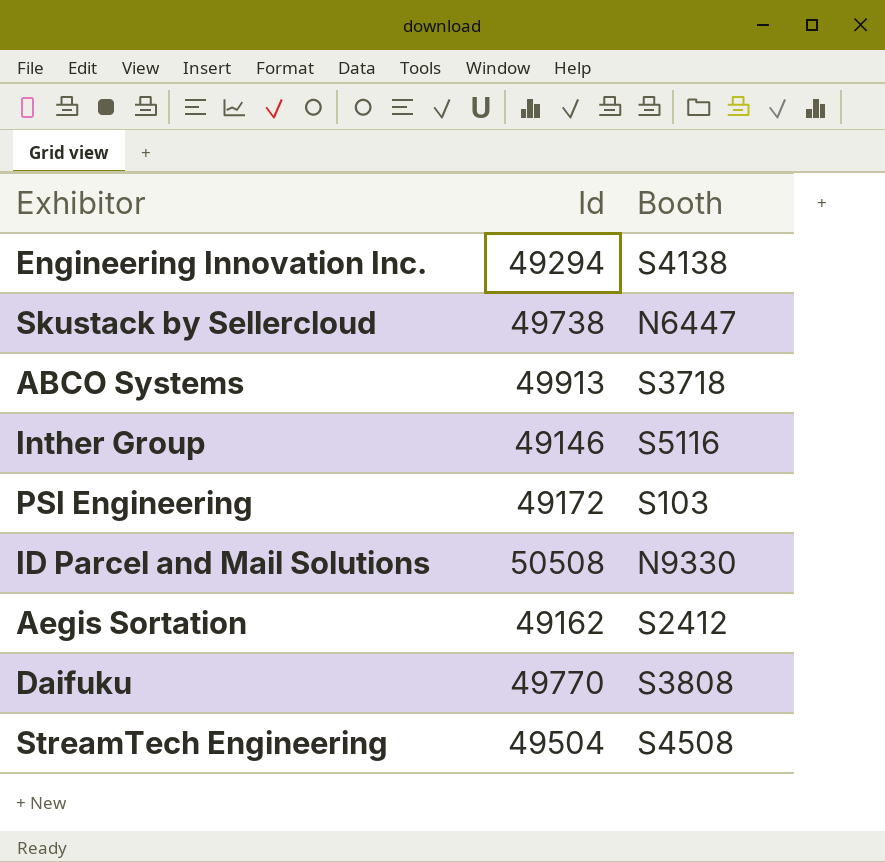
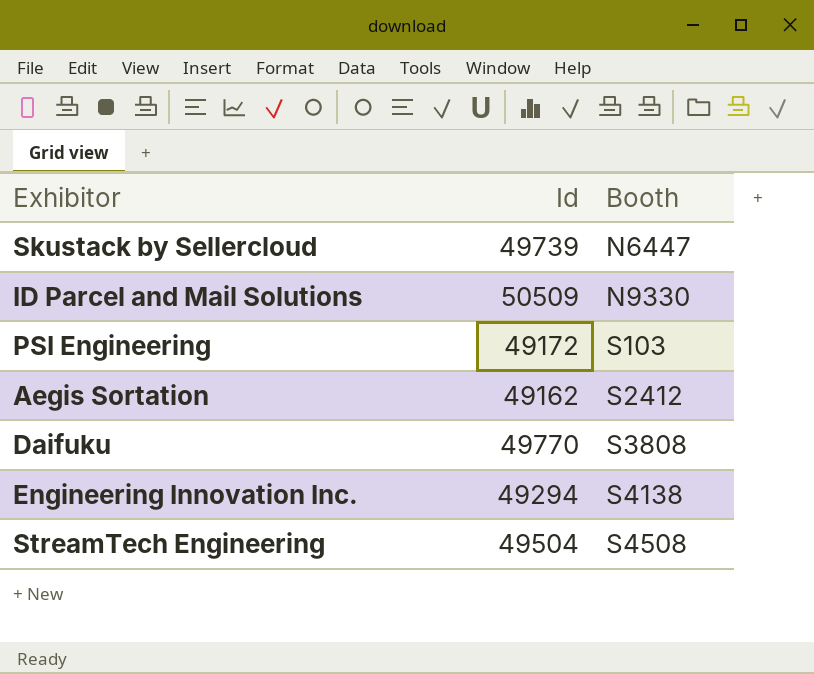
row order: none -> Booth ascending
row ABCO Systems: 49913 | S3718 -> none
row Inther Group: 49146 | S5116 -> none
Skustack by Sellercloud | Id: 49738 -> 49739
ID Parcel and Mail Solutions | Id: 50508 -> 50509

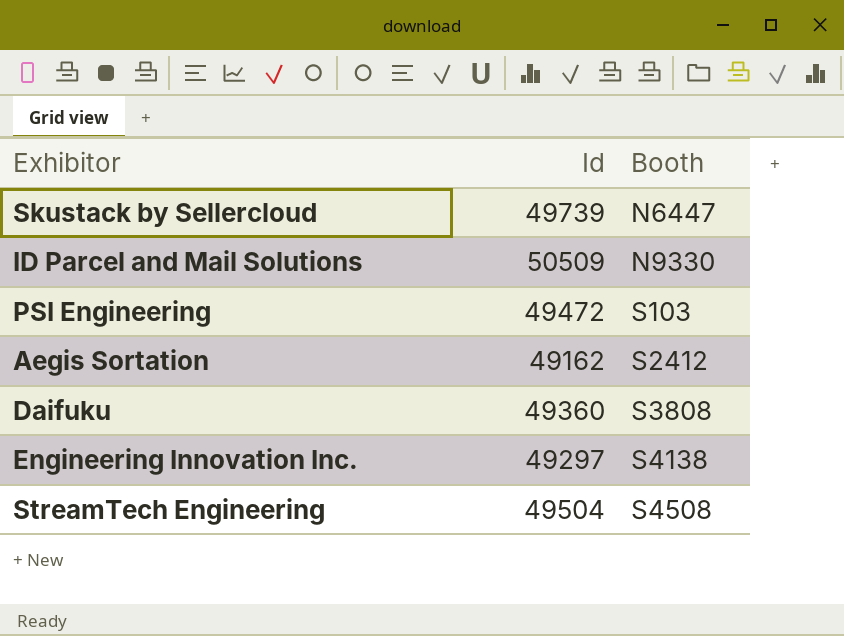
PSI Engineering | Id: 49172 -> 49472
Daifuku | Id: 49770 -> 49360
Engineering Innovation Inc. | Id: 49294 -> 49297

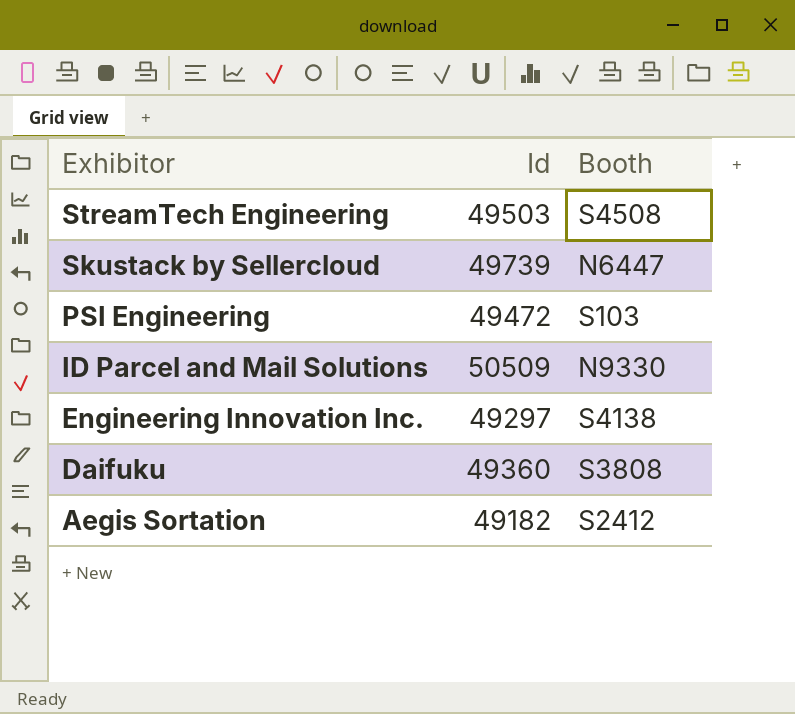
row order: Booth ascending -> Exhibitor descending
StreamTech Engineering | Id: 49504 -> 49503
Aegis Sortation | Id: 49162 -> 49182

